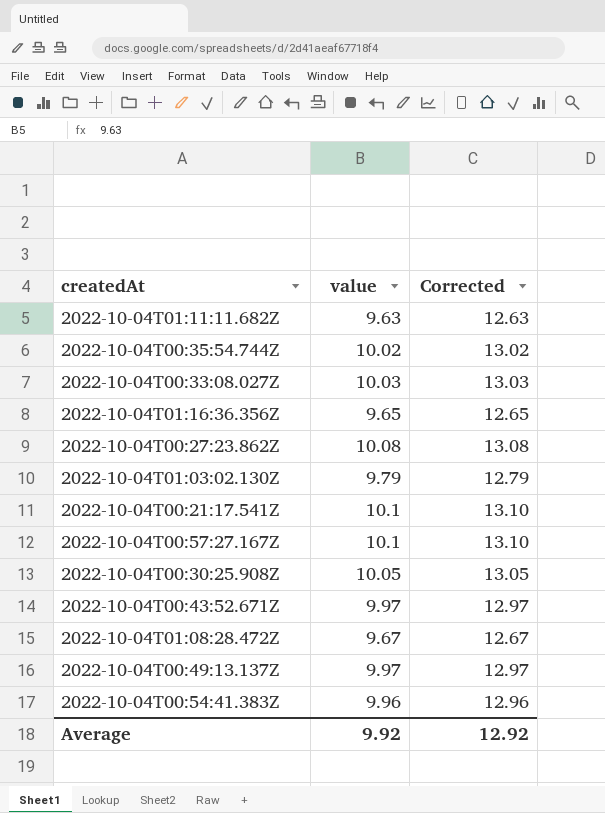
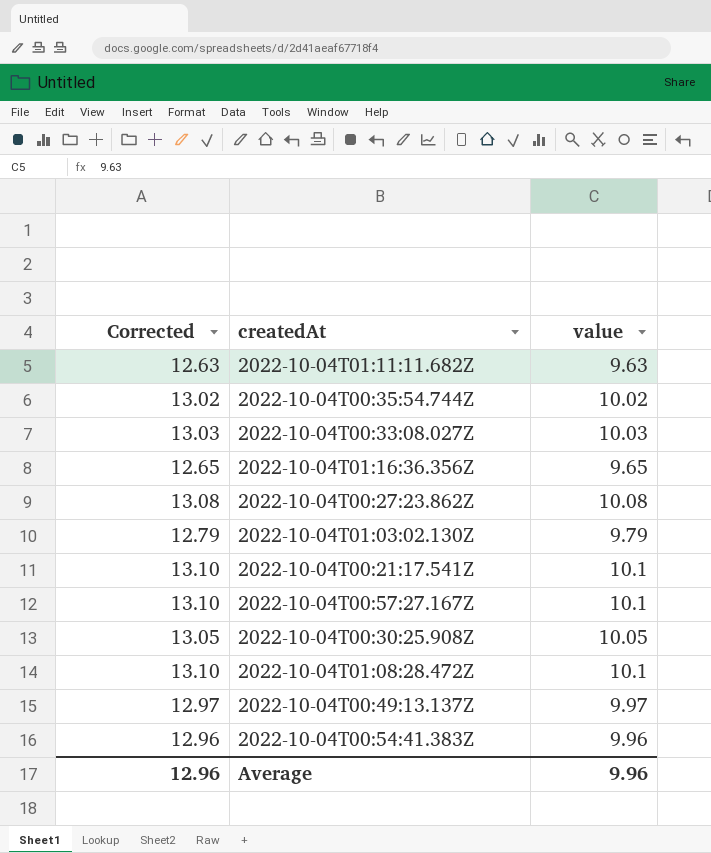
column Corrected | position: 3 -> 1
row 2022-10-04T00:43:52.671Z: 9.97 | 12.97 -> none
2022-10-04T01:08:28.472Z | Corrected: 12.67 -> 13.10
2022-10-04T01:08:28.472Z | value: 9.67 -> 10.1
Average | Corrected: 12.92 -> 12.96
Average | value: 9.92 -> 9.96

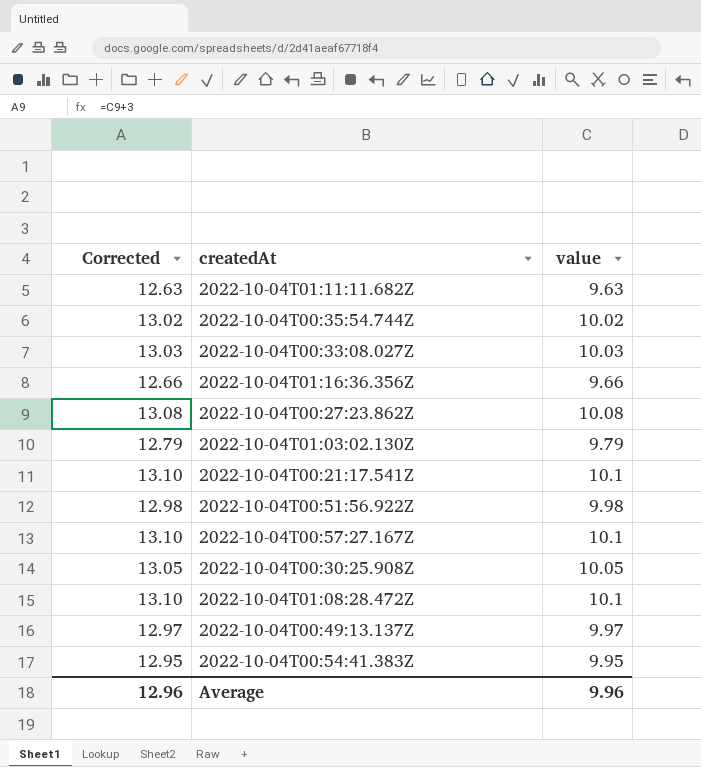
2022-10-04T01:16:36.356Z | Corrected: 12.65 -> 12.66
2022-10-04T01:16:36.356Z | value: 9.65 -> 9.66
row 2022-10-04T00:51:56.922Z: none -> 12.98 | 9.98
2022-10-04T00:54:41.383Z | Corrected: 12.96 -> 12.95
2022-10-04T00:54:41.383Z | value: 9.96 -> 9.95

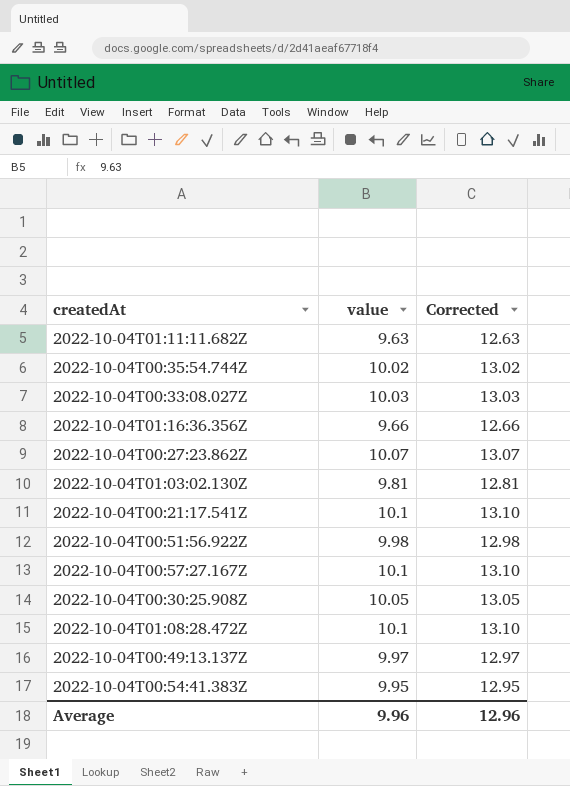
column Corrected | position: 1 -> 3
2022-10-04T00:27:23.862Z | value: 10.08 -> 10.07
2022-10-04T00:27:23.862Z | Corrected: 13.08 -> 13.07
2022-10-04T01:03:02.130Z | value: 9.79 -> 9.81
2022-10-04T01:03:02.130Z | Corrected: 12.79 -> 12.81

